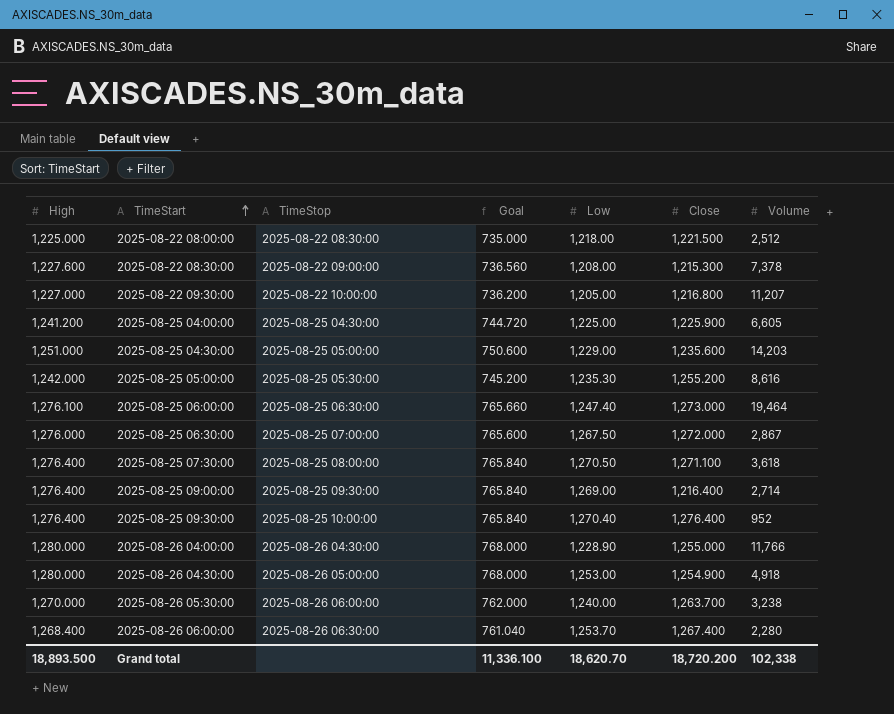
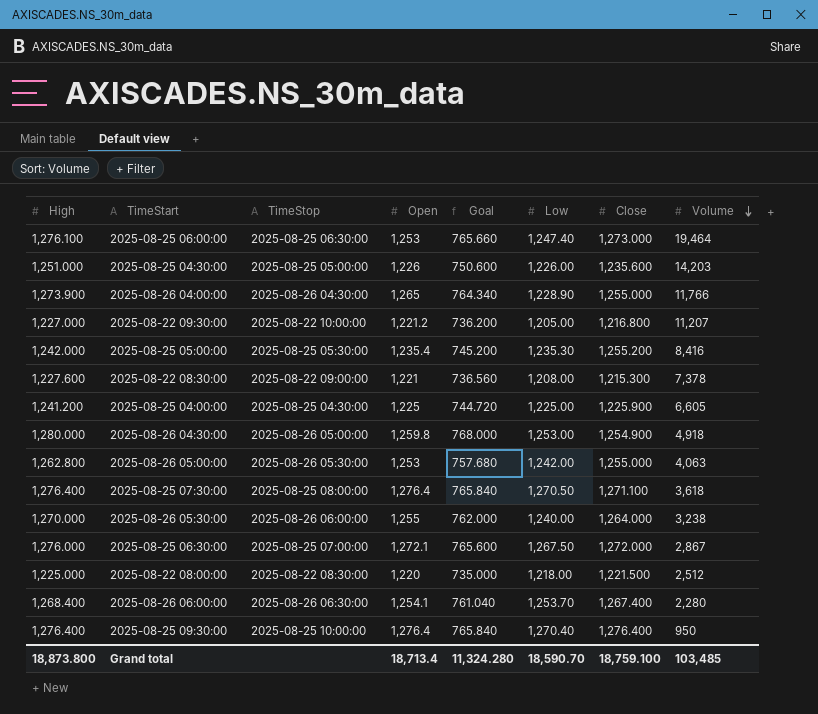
row order: TimeStart ascending -> Volume descending
column Open | position: none -> 4
row 2025-08-25 09:00:00: 1,276.400 | 2025-08-25 09:30:00 | 765.840 | 1,269.00 | 1,216.400 | 2,714 -> none
2025-08-25 04:30:00 | Low: 1,229.00 -> 1,226.00
2025-08-26 04:00:00 | High: 1,280.000 -> 1,273.900
2025-08-26 04:00:00 | Goal: 768.000 -> 764.340
2025-08-25 05:00:00 | Volume: 8,616 -> 8,416
row 2025-08-26 05:00:00: none -> 1,262.800 | 2025-08-26 05:30:00 | 1,253 | 757.680 | 1,242.00 | 1,255.000 | 4,063
2025-08-26 05:30:00 | Close: 1,263.700 -> 1,264.000
2025-08-25 09:30:00 | Volume: 952 -> 950
Grand total | High: 18,893.500 -> 18,873.800
Grand total | Goal: 11,336.100 -> 11,324.280
Grand total | Low: 18,620.70 -> 18,590.70
Grand total | Close: 18,720.200 -> 18,759.100
Grand total | Volume: 102,338 -> 103,485

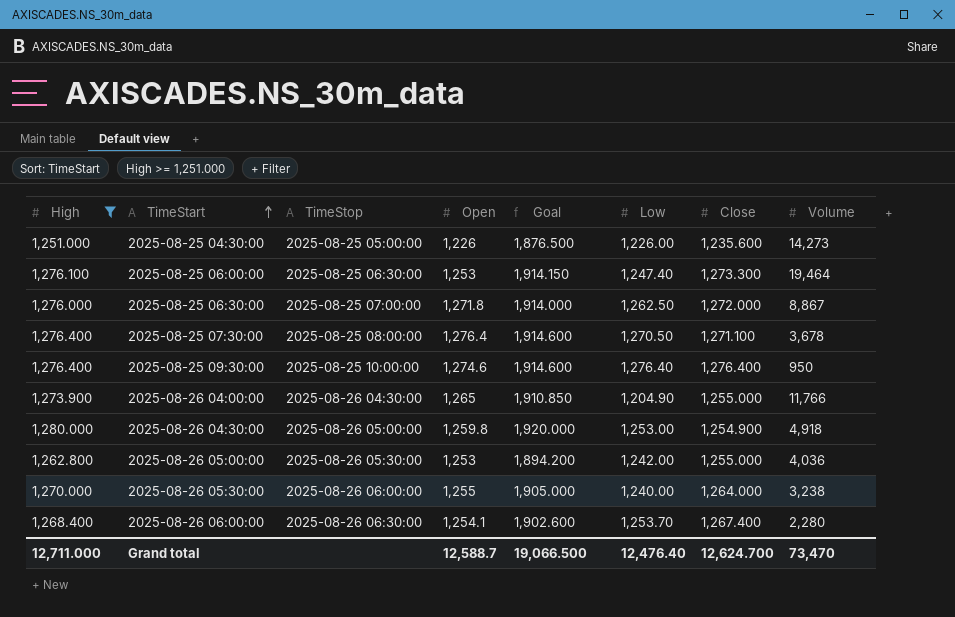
filter: none -> High >= 1,251.000
row order: Volume descending -> TimeStart ascending
column Goal | formula: [High] * 0.6 -> [High] * 1.5
2025-08-25 04:30:00 | Volume: 14,203 -> 14,273
2025-08-25 06:00:00 | Close: 1,273.000 -> 1,273.300
2025-08-25 06:30:00 | Open: 1,272.1 -> 1,271.8
2025-08-25 06:30:00 | Low: 1,267.50 -> 1,262.50
2025-08-25 06:30:00 | Volume: 2,867 -> 8,867
2025-08-25 07:30:00 | Volume: 3,618 -> 3,678
2025-08-25 09:30:00 | Open: 1,276.4 -> 1,274.6
2025-08-25 09:30:00 | Low: 1,270.40 -> 1,276.40
2025-08-26 04:00:00 | Low: 1,228.90 -> 1,204.90
2025-08-26 05:00:00 | Volume: 4,063 -> 4,036
Grand total | High: 18,873.800 -> 12,711.000
Grand total | Open: 18,713.4 -> 12,588.7
Grand total | Goal: 11,324.280 -> 19,066.500
Grand total | Low: 18,590.70 -> 12,476.40
Grand total | Close: 18,759.100 -> 12,624.700
Grand total | Volume: 103,485 -> 73,470

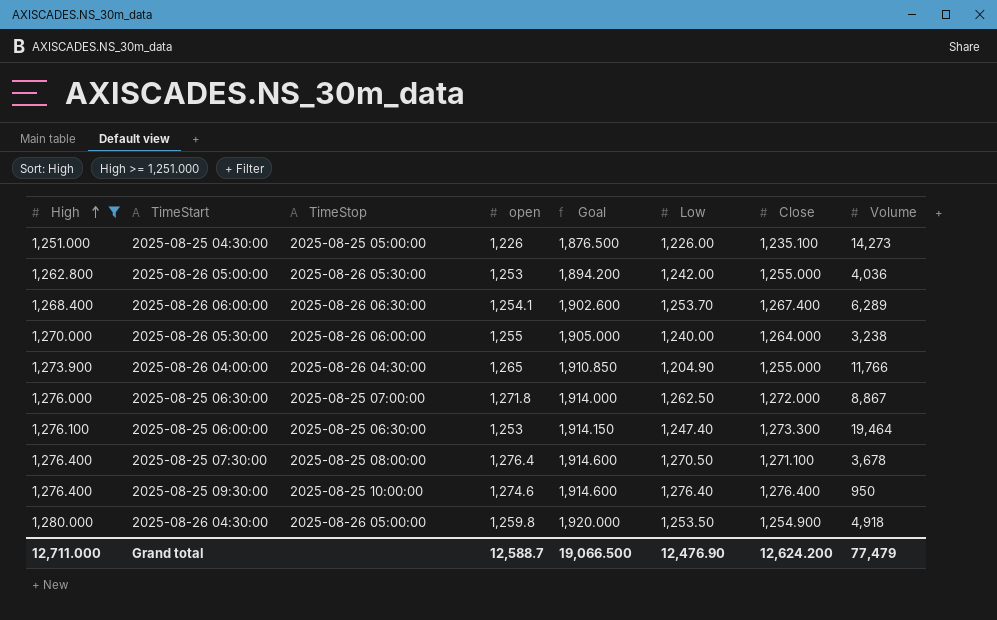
row order: TimeStart ascending -> High ascending
column name: Open -> open
2025-08-25 04:30:00 | Close: 1,235.600 -> 1,235.100
2025-08-26 06:00:00 | Volume: 2,280 -> 6,289
2025-08-26 04:30:00 | Low: 1,253.00 -> 1,253.50
Grand total | Low: 12,476.40 -> 12,476.90
Grand total | Close: 12,624.700 -> 12,624.200
Grand total | Volume: 73,470 -> 77,479

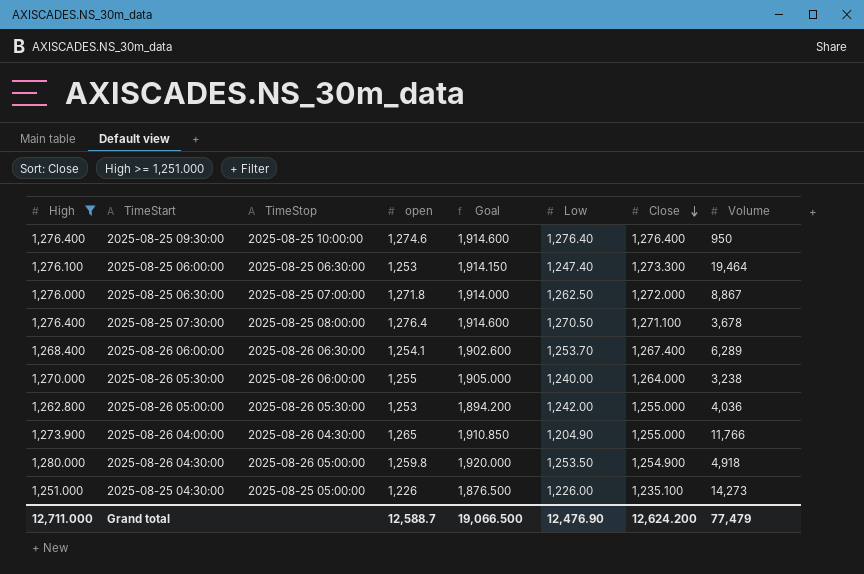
row order: High ascending -> Close descending

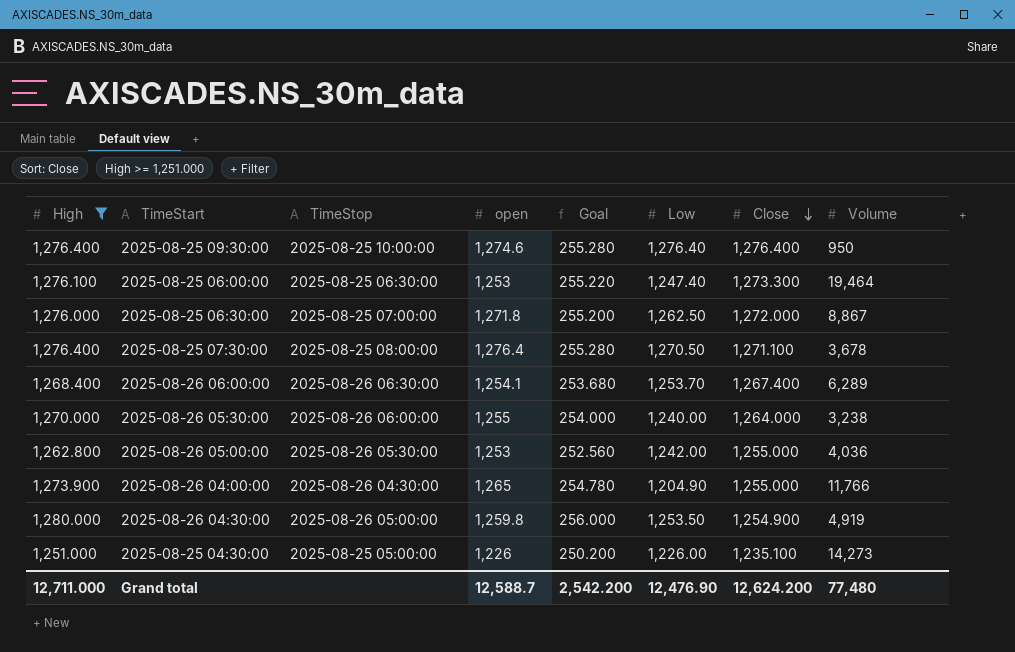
column Goal | formula: [High] * 1.5 -> [High] * 0.2
2025-08-26 04:30:00 | Volume: 4,918 -> 4,919
Grand total | Goal: 19,066.500 -> 2,542.200
Grand total | Volume: 77,479 -> 77,480

